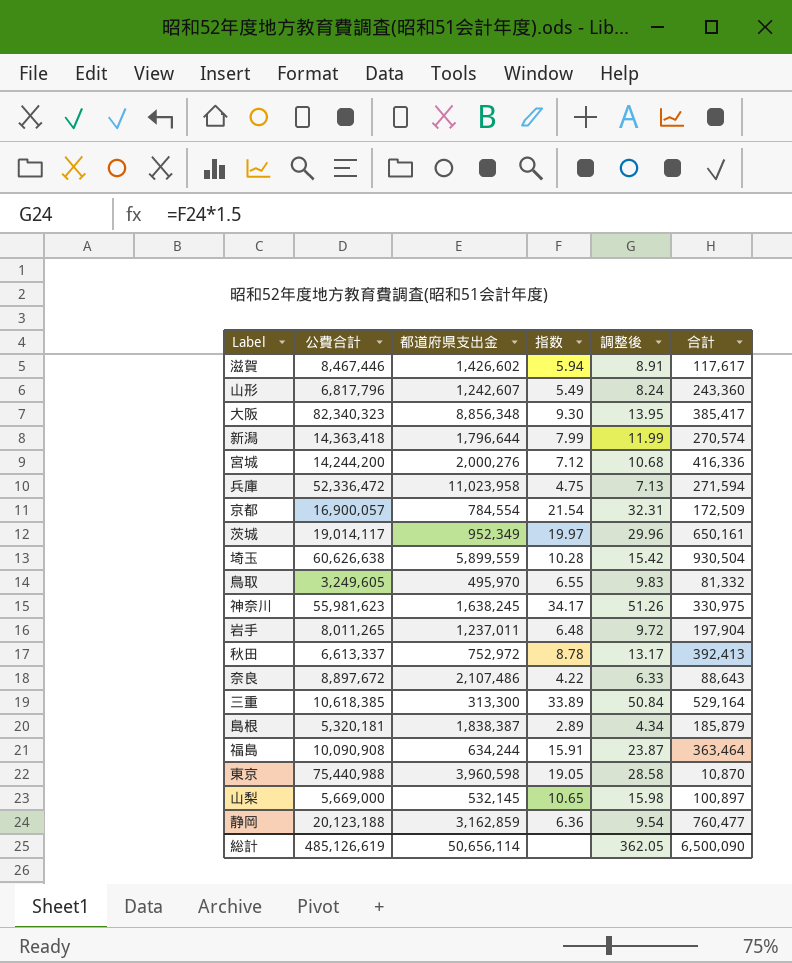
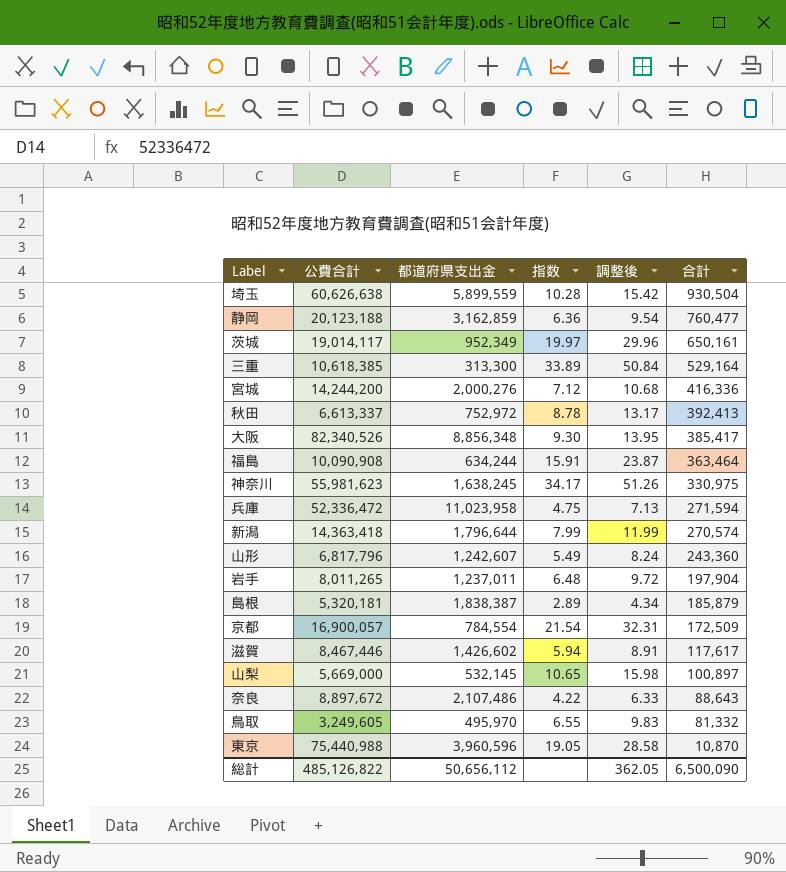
row order: none -> 合計 descending
大阪 | 公費合計: 82,340,323 -> 82,340,526
東京 | 都道府県支出金: 3,960,598 -> 3,960,596
総計 | 公費合計: 485,126,619 -> 485,126,822
総計 | 都道府県支出金: 50,656,114 -> 50,656,112

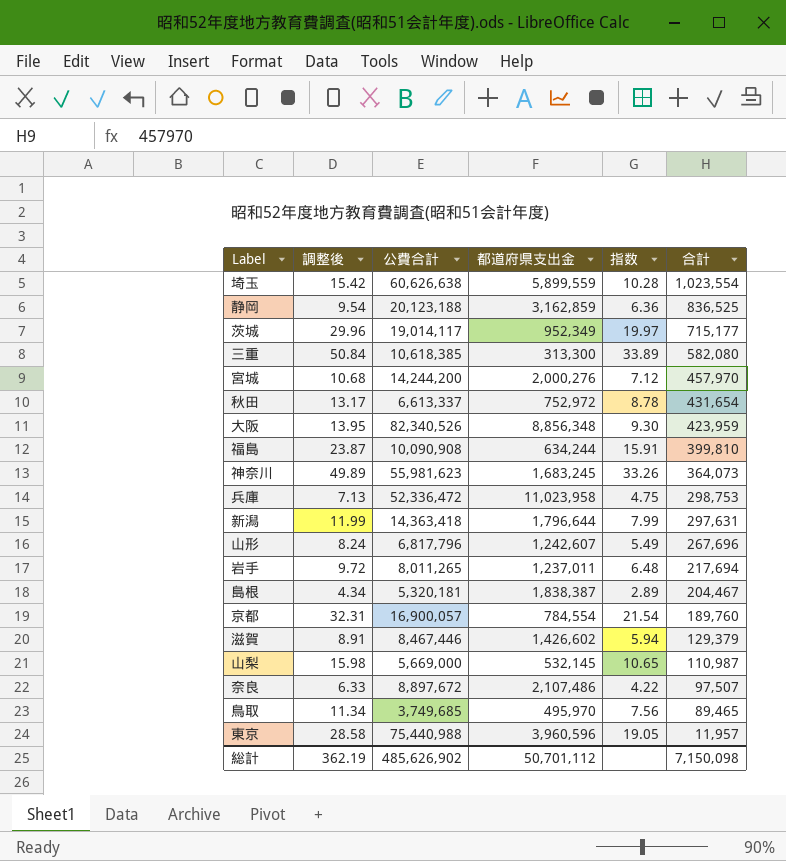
column 調整後 | position: 5 -> 2
埼玉 | 合計: 930,504 -> 1,023,554
静岡 | 合計: 760,477 -> 836,525
茨城 | 合計: 650,161 -> 715,177
三重 | 合計: 529,164 -> 582,080
宮城 | 合計: 416,336 -> 457,970
秋田 | 合計: 392,413 -> 431,654
大阪 | 合計: 385,417 -> 423,959
福島 | 合計: 363,464 -> 399,810
神奈川 | 調整後: 51.26 -> 49.89
神奈川 | 都道府県支出金: 1,638,245 -> 1,683,245
神奈川 | 指数: 34.17 -> 33.26
神奈川 | 合計: 330,975 -> 364,073
兵庫 | 合計: 271,594 -> 298,753
新潟 | 合計: 270,574 -> 297,631
山形 | 合計: 243,360 -> 267,696
岩手 | 合計: 197,904 -> 217,694
島根 | 合計: 185,879 -> 204,467
京都 | 合計: 172,509 -> 189,760
滋賀 | 合計: 117,617 -> 129,379
山梨 | 合計: 100,897 -> 110,987
奈良 | 合計: 88,643 -> 97,507
鳥取 | 調整後: 9.83 -> 11.34
鳥取 | 公費合計: 3,249,605 -> 3,749,685
鳥取 | 指数: 6.55 -> 7.56
鳥取 | 合計: 81,332 -> 89,465
東京 | 合計: 10,870 -> 11,957
総計 | 調整後: 362.05 -> 362.19
総計 | 公費合計: 485,126,822 -> 485,626,902
総計 | 都道府県支出金: 50,656,112 -> 50,701,112
総計 | 合計: 6,500,090 -> 7,150,098

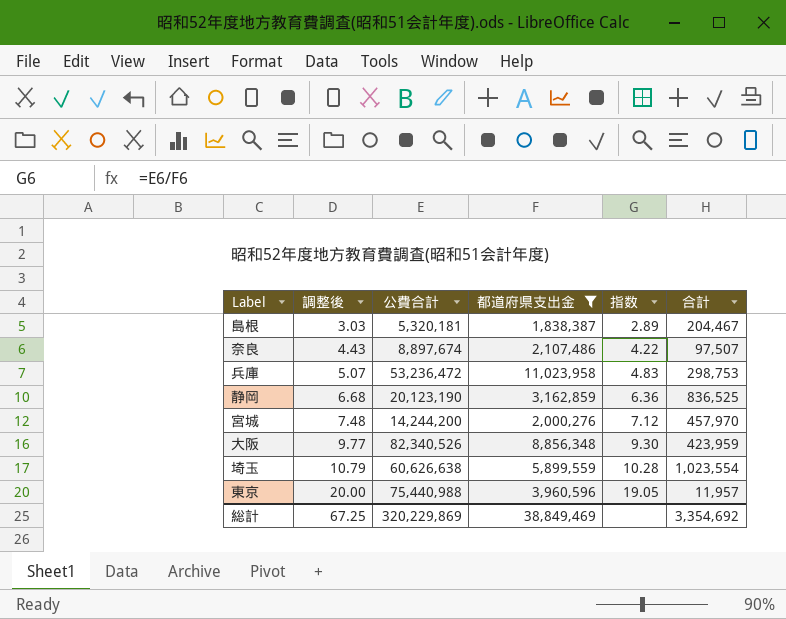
filter: none -> 都道府県支出金 >= 1,838,387
row order: 合計 descending -> 調整後 ascending
column 調整後 | formula: [指数] * 1.5 -> [指数] * 1.05
奈良 | 公費合計: 8,897,672 -> 8,897,674
兵庫 | 公費合計: 52,336,472 -> 53,236,472
兵庫 | 指数: 4.75 -> 4.83
静岡 | 公費合計: 20,123,188 -> 20,123,190
総計 | 調整後: 362.19 -> 67.25
総計 | 公費合計: 485,626,902 -> 320,229,869
総計 | 都道府県支出金: 50,701,112 -> 38,849,469
総計 | 合計: 7,150,098 -> 3,354,692

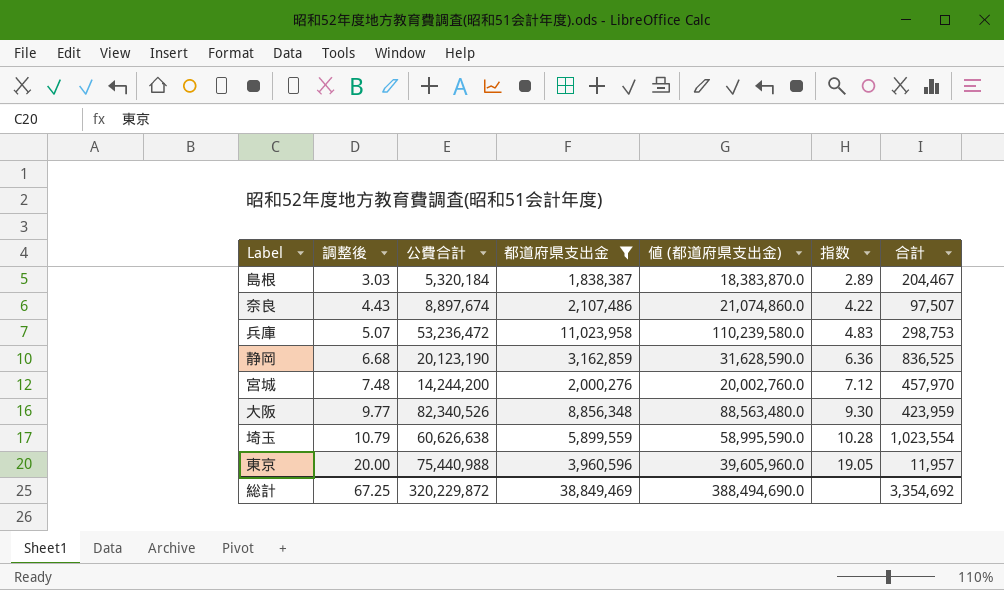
column 値 (都道府県支出金) | formula: none -> [都道府県支出金] * 10
島根 | 公費合計: 5,320,181 -> 5,320,184
総計 | 公費合計: 320,229,869 -> 320,229,872

